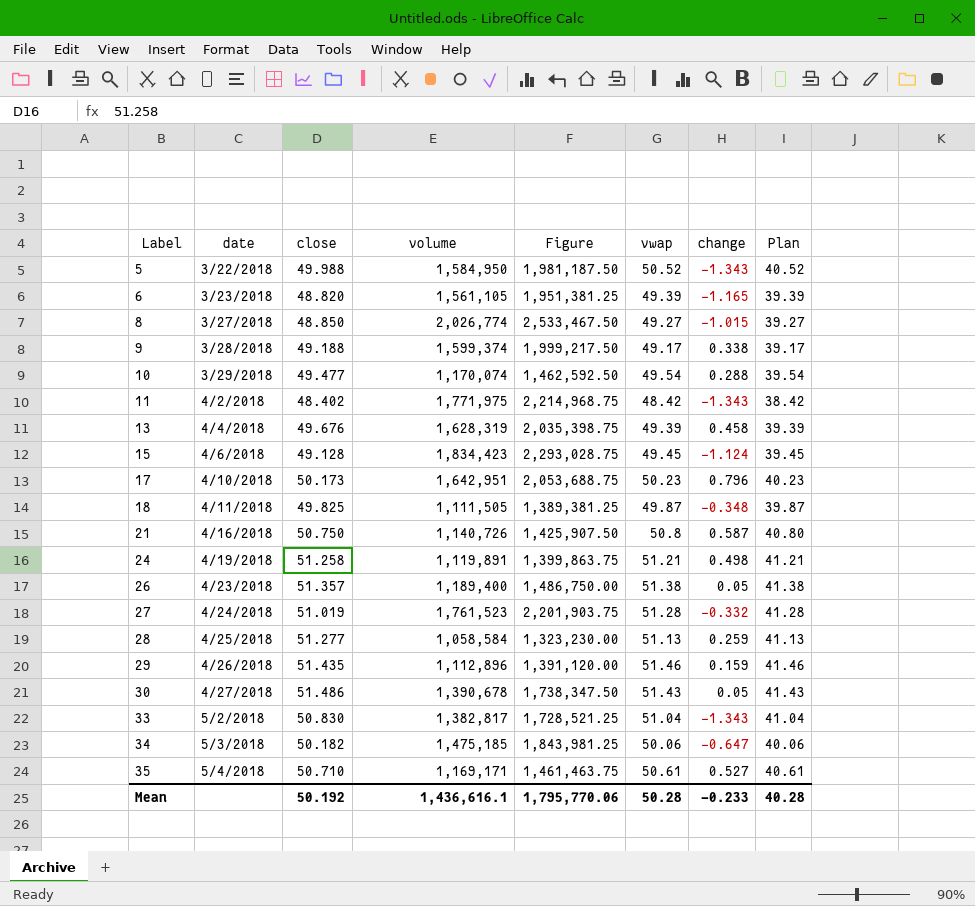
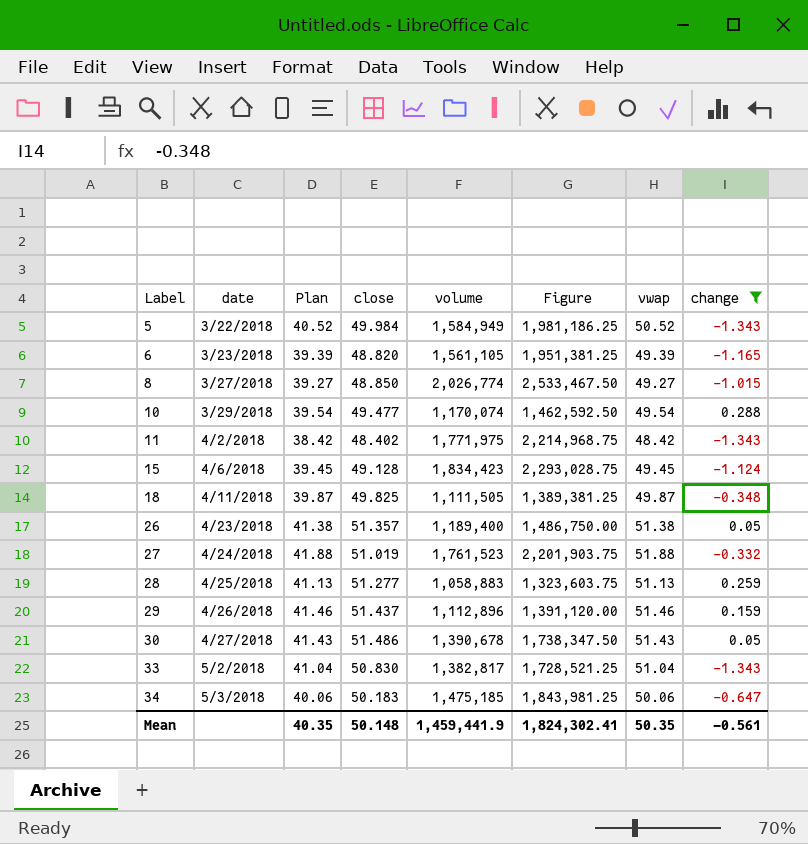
filter: none -> change <= 0.288
column Plan | position: 8 -> 3
5 | close: 49.988 -> 49.984
5 | volume: 1,584,950 -> 1,584,949
5 | Figure: 1,981,187.50 -> 1,981,186.25
27 | Plan: 41.28 -> 41.88
27 | vwap: 51.28 -> 51.88
28 | volume: 1,058,584 -> 1,058,883
28 | Figure: 1,323,230.00 -> 1,323,603.75
29 | close: 51.435 -> 51.437
34 | close: 50.182 -> 50.183
Mean | Plan: 40.28 -> 40.35
Mean | close: 50.192 -> 50.148
Mean | volume: 1,436,616.1 -> 1,459,441.9
Mean | Figure: 1,795,770.06 -> 1,824,302.41
Mean | vwap: 50.28 -> 50.35
Mean | change: -0.233 -> -0.561

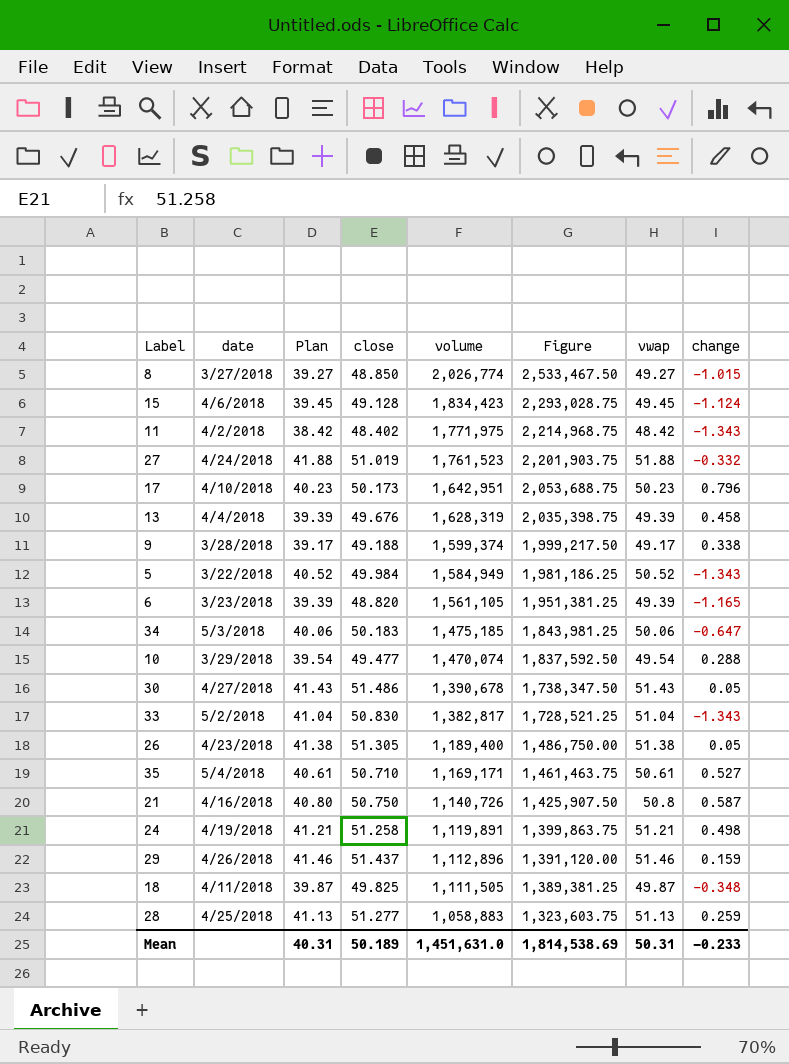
filter: change <= 0.288 -> none
row order: Label ascending -> volume descending
10 | volume: 1,170,074 -> 1,470,074
10 | Figure: 1,462,592.50 -> 1,837,592.50
26 | close: 51.357 -> 51.305
Mean | Plan: 40.35 -> 40.31
Mean | close: 50.148 -> 50.189
Mean | volume: 1,459,441.9 -> 1,451,631.0
Mean | Figure: 1,824,302.41 -> 1,814,538.69
Mean | vwap: 50.35 -> 50.31
Mean | change: -0.561 -> -0.233

